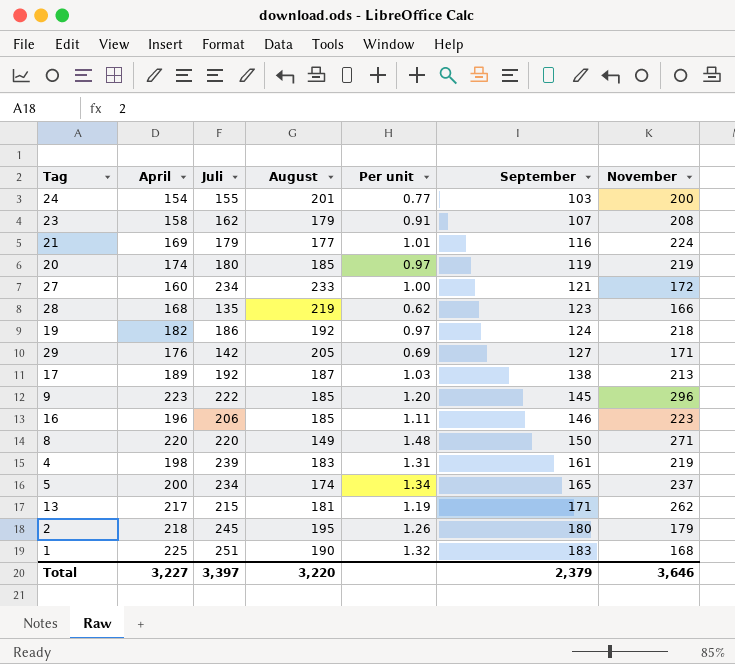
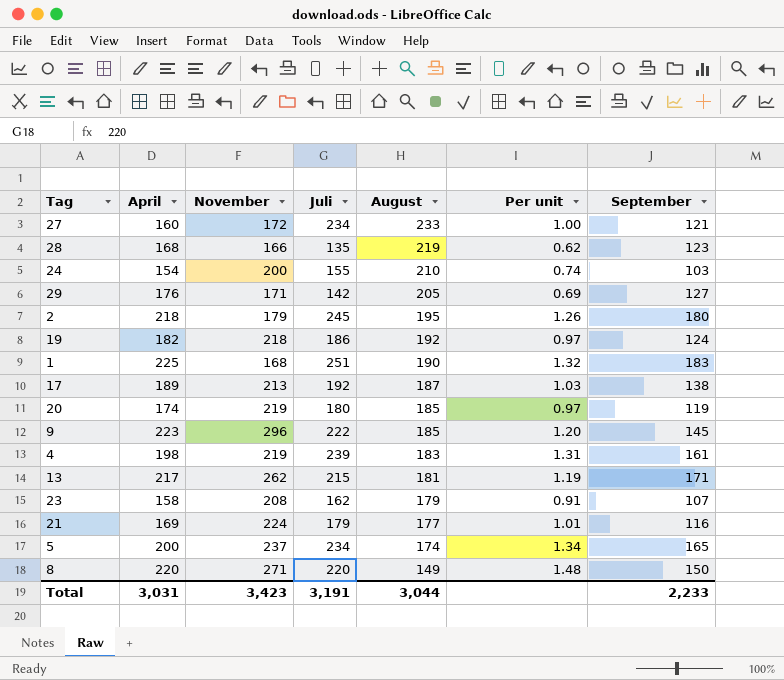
row order: September ascending -> August descending
column November | position: 7 -> 3
row 16: 196 | 206 | 185 | 1.11 | 146 | 223 -> none
24 | August: 201 -> 210
24 | Per unit: 0.77 -> 0.74
Total | April: 3,227 -> 3,031
Total | November: 3,646 -> 3,423
Total | Juli: 3,397 -> 3,191
Total | August: 3,220 -> 3,044
Total | September: 2,379 -> 2,233

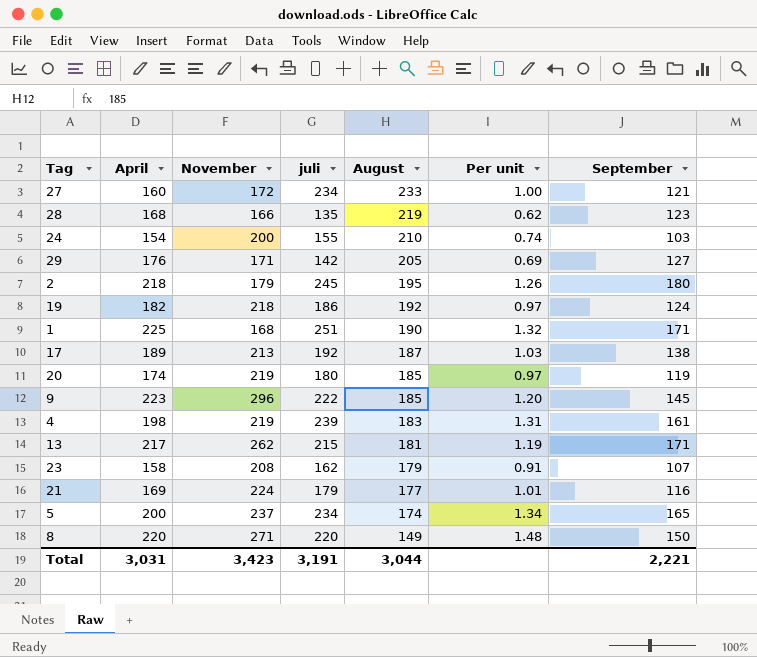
column name: Juli -> juli
1 | September: 183 -> 171
Total | September: 2,233 -> 2,221

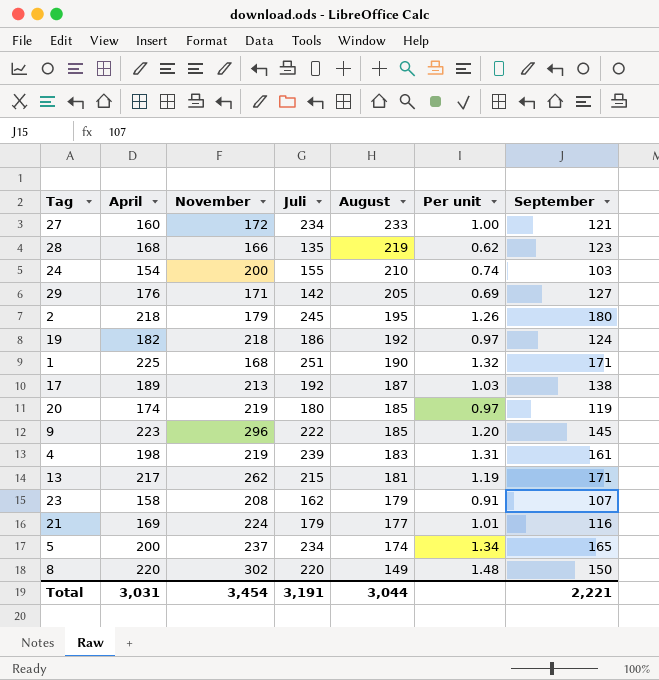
column name: juli -> Juli
8 | November: 271 -> 302
Total | November: 3,423 -> 3,454

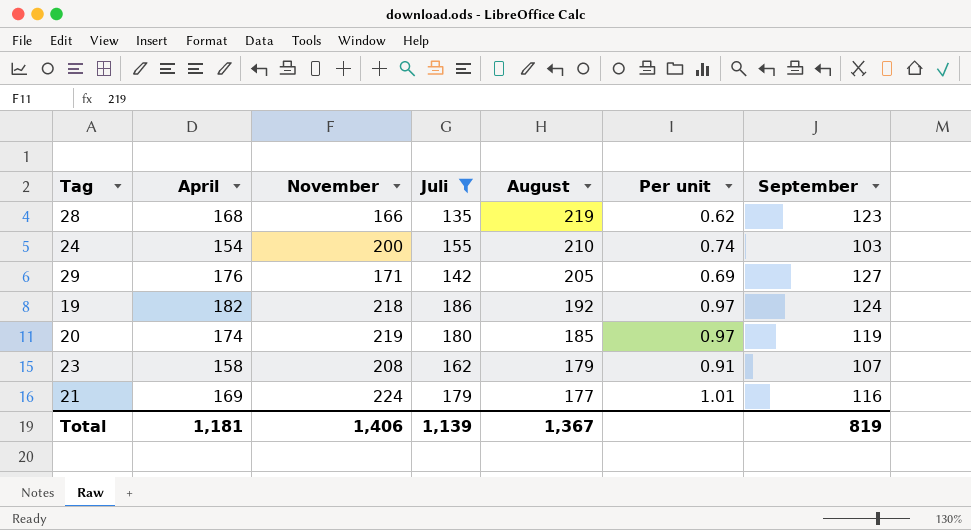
filter: none -> Juli <= 186
Total | April: 3,031 -> 1,181
Total | November: 3,454 -> 1,406
Total | Juli: 3,191 -> 1,139
Total | August: 3,044 -> 1,367
Total | September: 2,221 -> 819

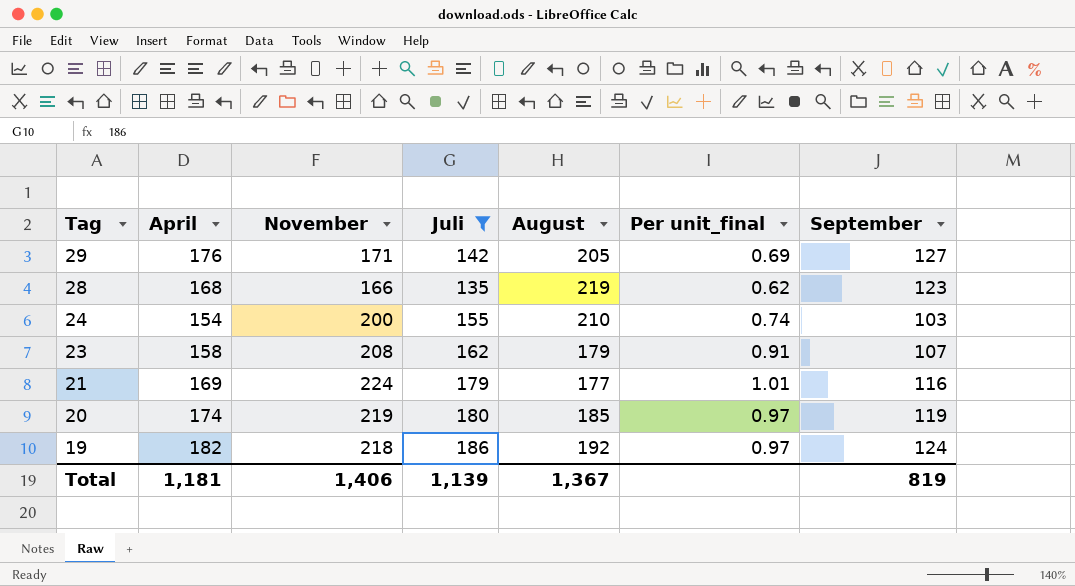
row order: August descending -> Tag descending
column name: Per unit -> Per unit_final

